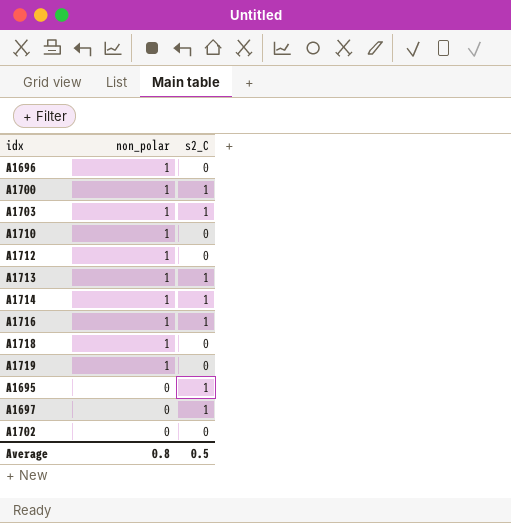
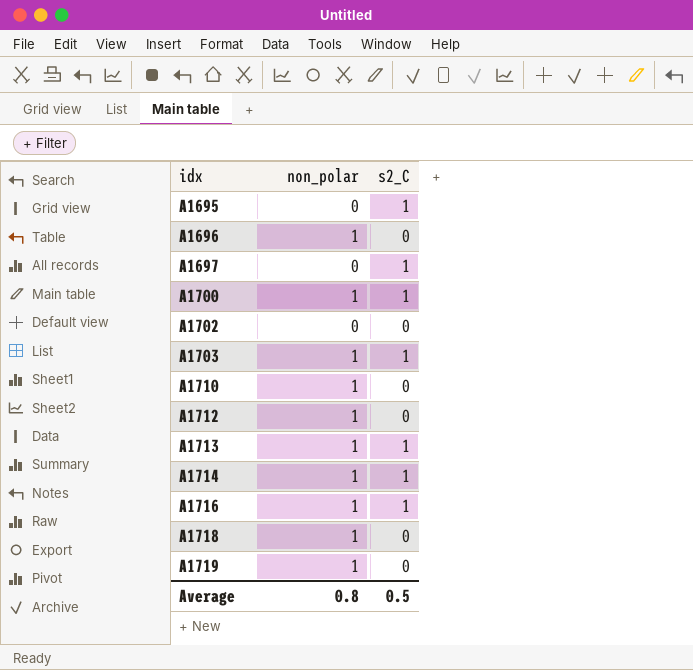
row order: non_polar descending -> idx ascending

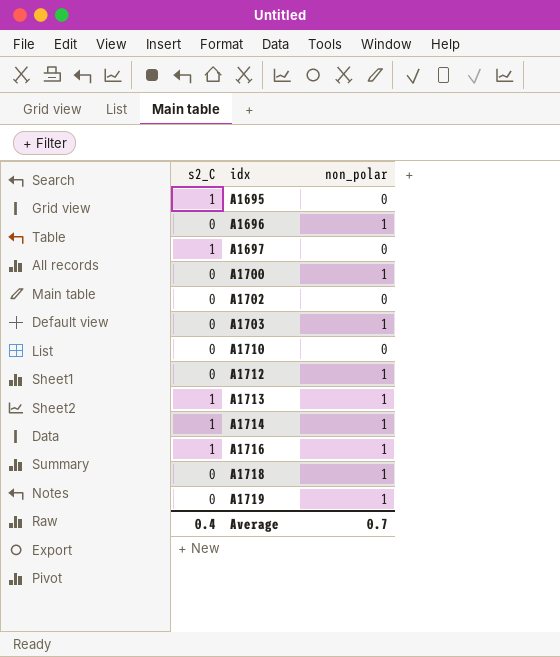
column s2_C | position: 3 -> 1
A1700 | s2_C: 1 -> 0
A1703 | s2_C: 1 -> 0
A1710 | non_polar: 1 -> 0
Average | s2_C: 0.5 -> 0.4
Average | non_polar: 0.8 -> 0.7

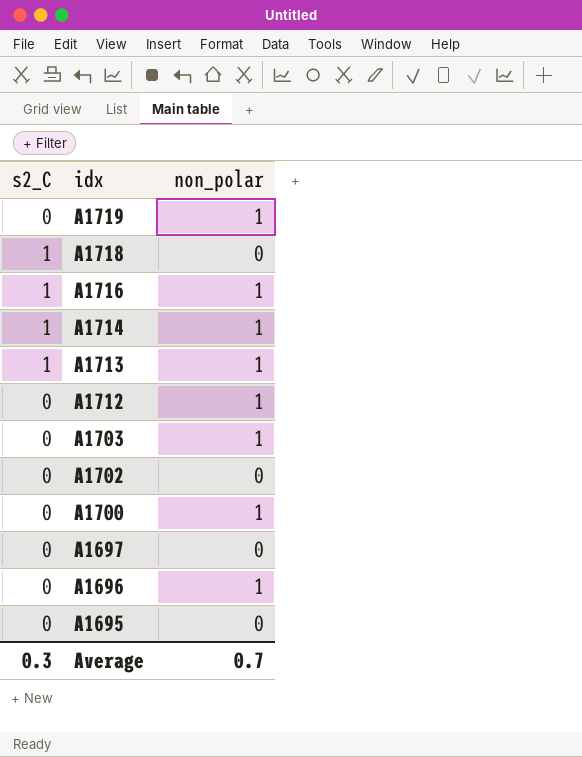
row order: idx ascending -> idx descending
row A1710: 0 | 0 -> none
A1718 | s2_C: 0 -> 1
A1718 | non_polar: 1 -> 0
A1697 | s2_C: 1 -> 0
A1695 | s2_C: 1 -> 0
Average | s2_C: 0.4 -> 0.3

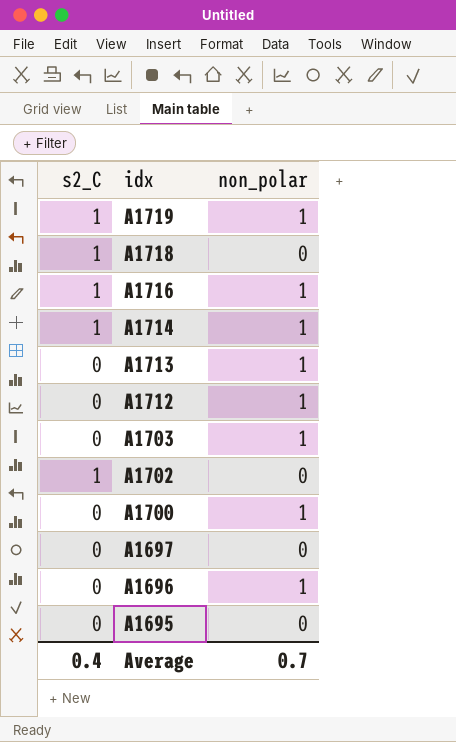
A1719 | s2_C: 0 -> 1
A1713 | s2_C: 1 -> 0
A1702 | s2_C: 0 -> 1
Average | s2_C: 0.3 -> 0.4

